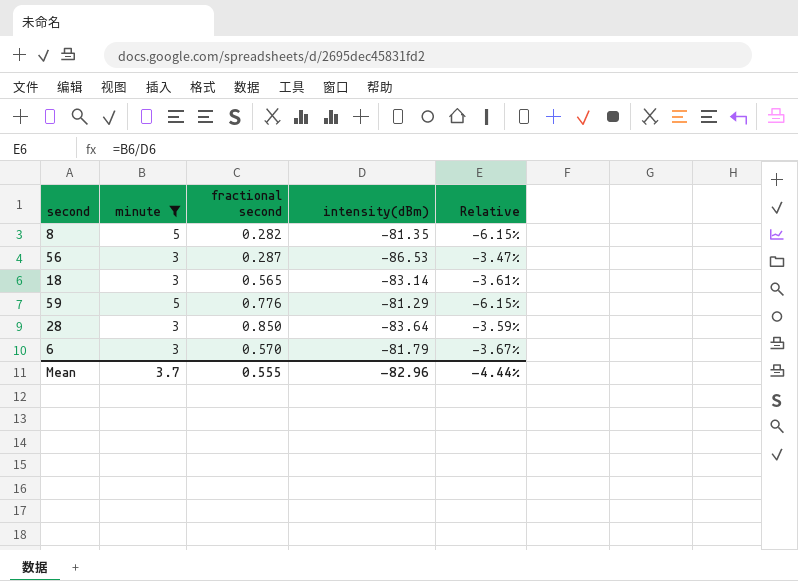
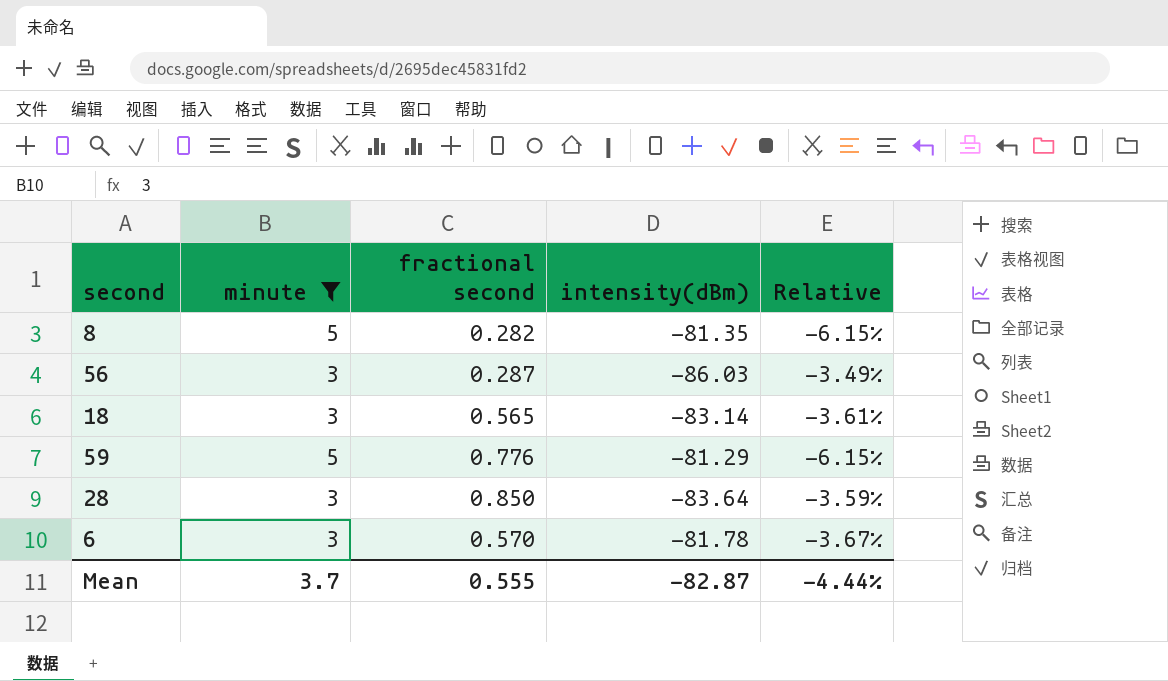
56 | intensity(dBm): -86.53 -> -86.03
56 | Relative: -3.47% -> -3.49%
6 | intensity(dBm): -81.79 -> -81.78
Mean | intensity(dBm): -82.96 -> -82.87

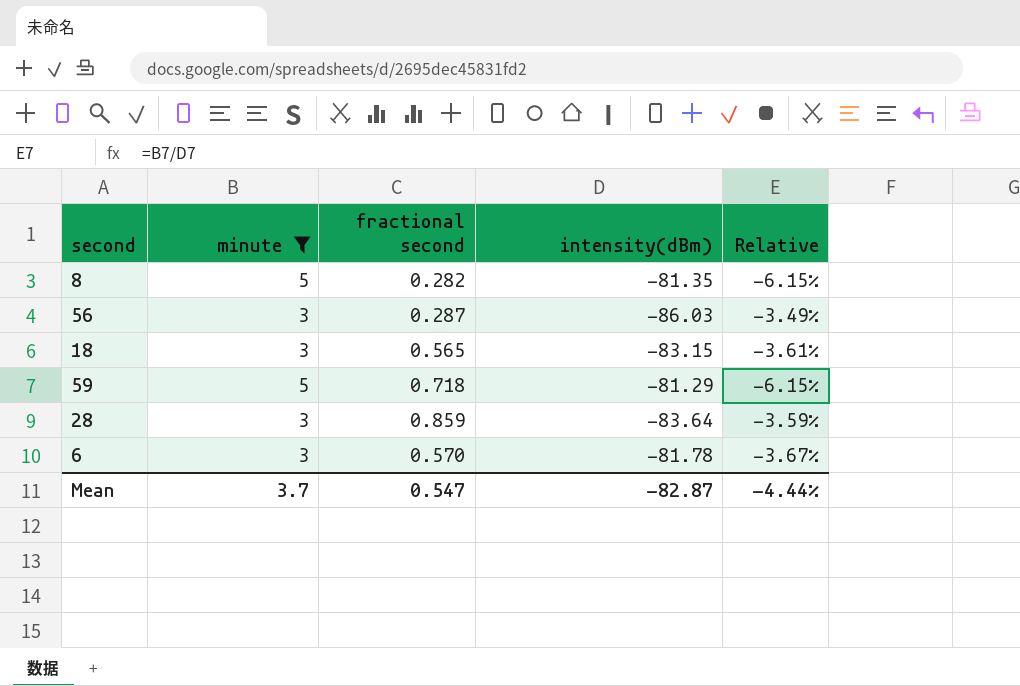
18 | intensity(dBm): -83.14 -> -83.15
59 | fractional second: 0.776 -> 0.718
28 | fractional second: 0.850 -> 0.859
Mean | fractional second: 0.555 -> 0.547

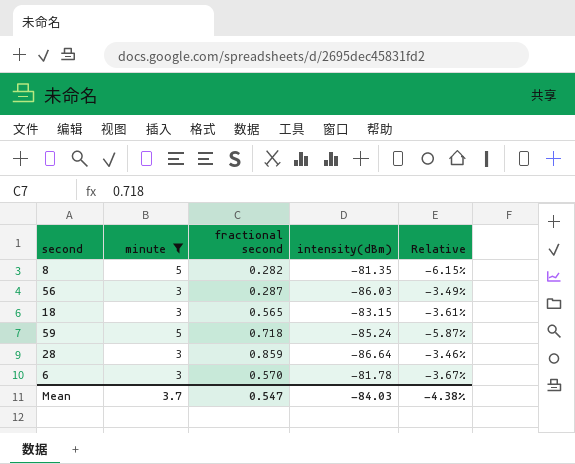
59 | intensity(dBm): -81.29 -> -85.24
59 | Relative: -6.15% -> -5.87%
28 | intensity(dBm): -83.64 -> -86.64
28 | Relative: -3.59% -> -3.46%
Mean | intensity(dBm): -82.87 -> -84.03
Mean | Relative: -4.44% -> -4.38%

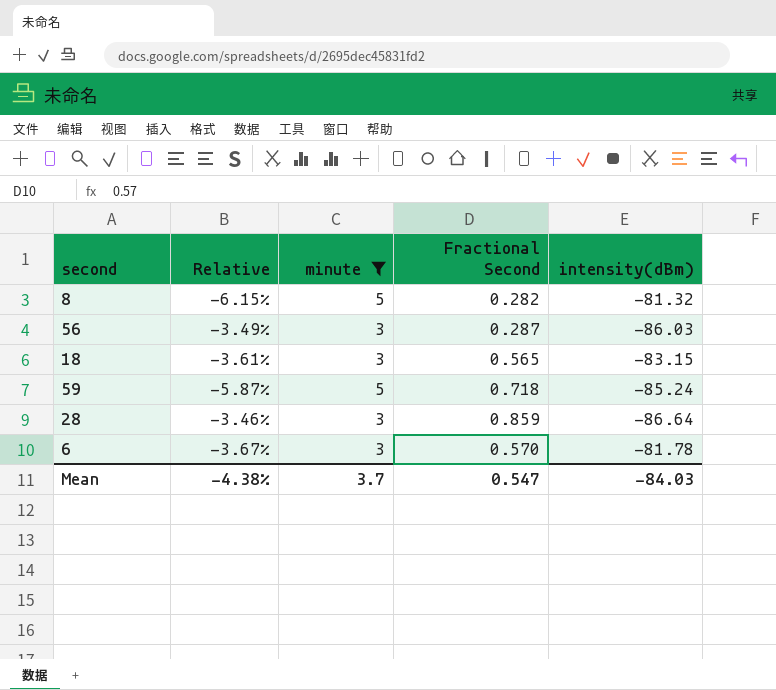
column Relative | position: 5 -> 2
column name: fractional second -> Fractional Second
8 | intensity(dBm): -81.35 -> -81.32

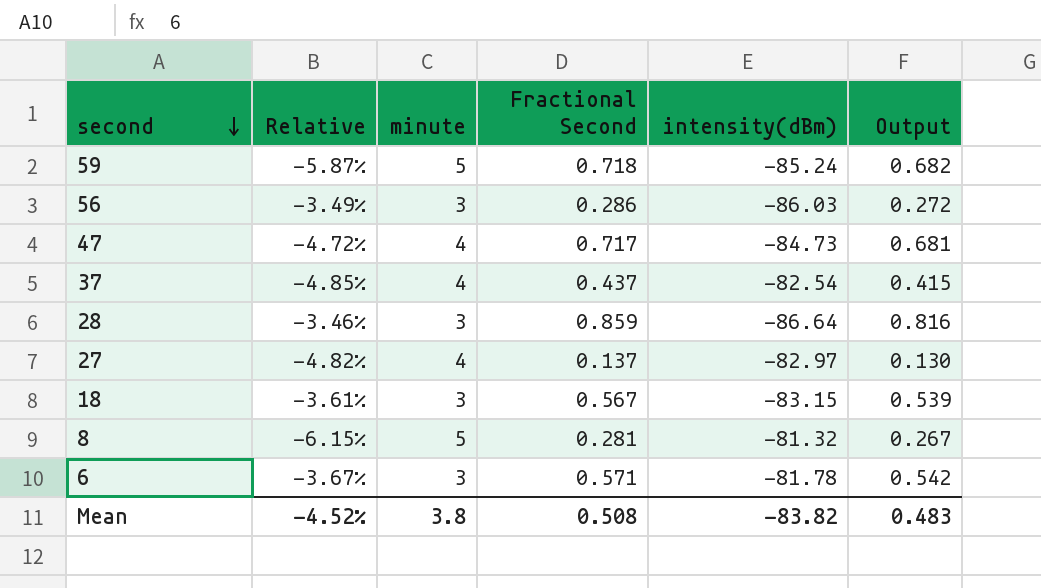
filter: minute != 4 -> none
row order: none -> second descending
column Output | formula: none -> [Fractional Second] * 0.95
56 | Fractional Second: 0.287 -> 0.286
18 | Fractional Second: 0.565 -> 0.567
8 | Fractional Second: 0.282 -> 0.281
6 | Fractional Second: 0.570 -> 0.571
Mean | Relative: -4.38% -> -4.52%
Mean | minute: 3.7 -> 3.8
Mean | Fractional Second: 0.547 -> 0.508
Mean | intensity(dBm): -84.03 -> -83.82

